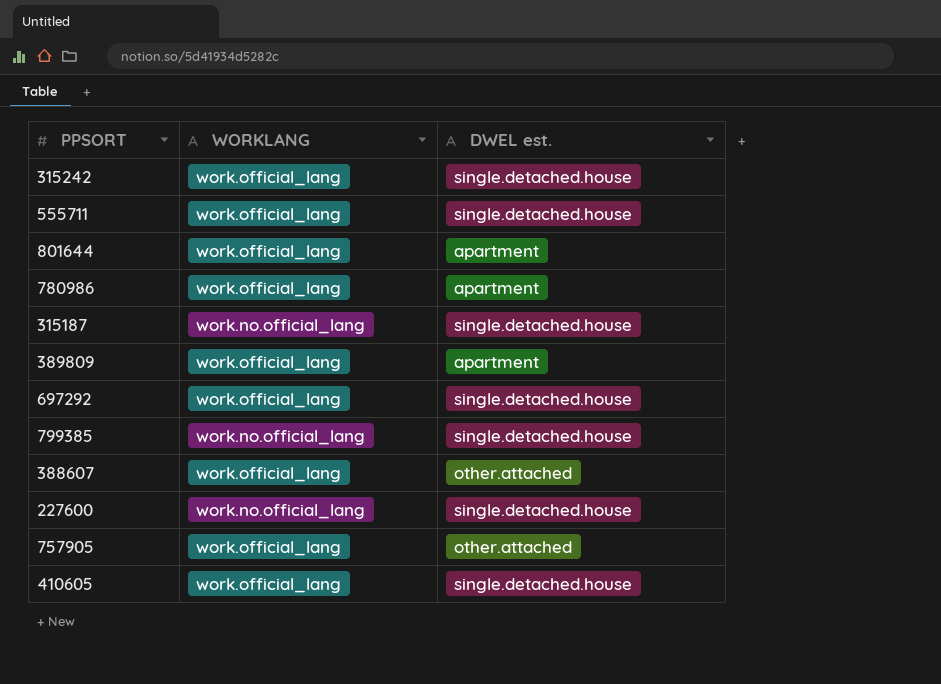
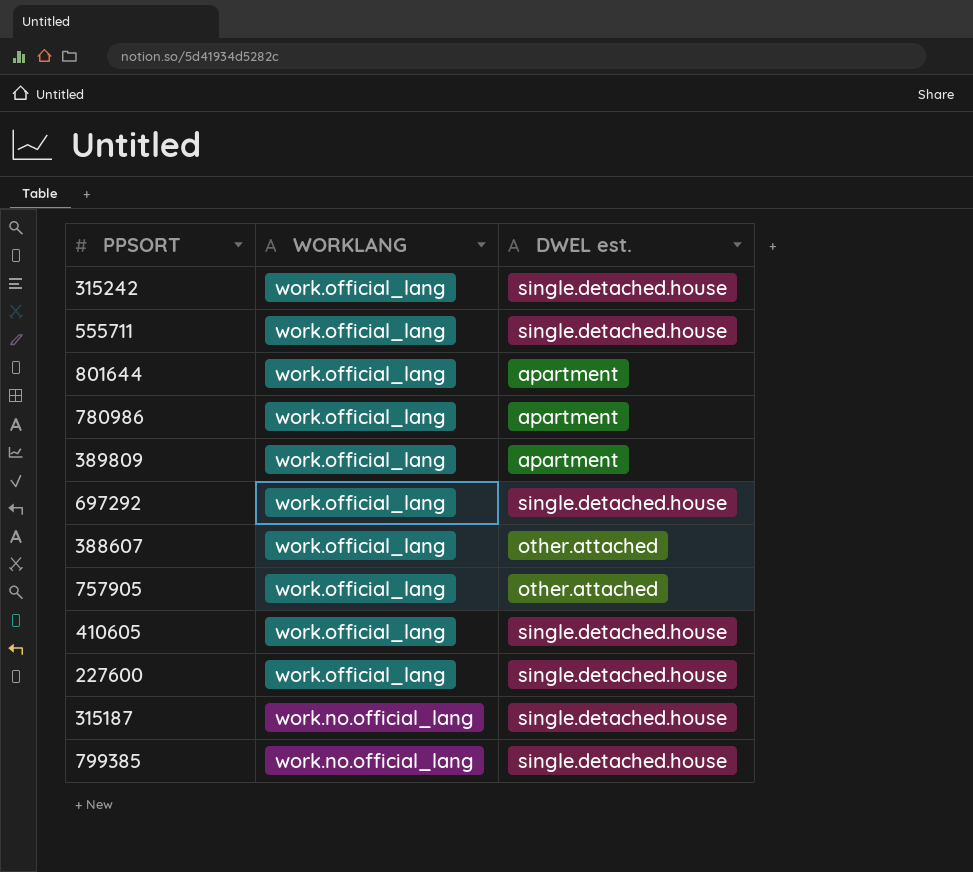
row order: none -> WORKLANG descending
227600 | WORKLANG: work.no.official_lang -> work.official_lang

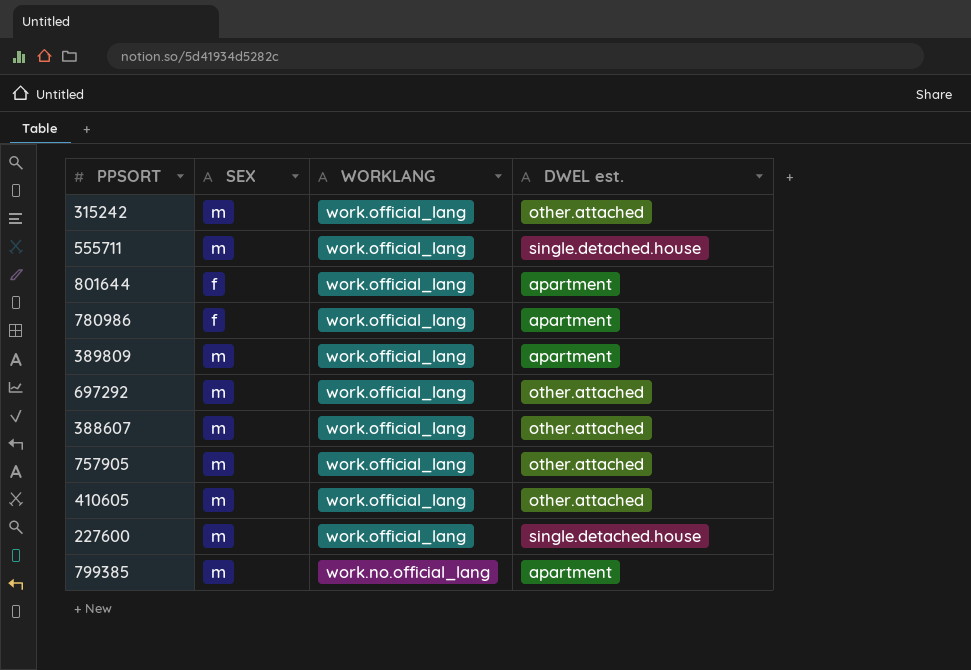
column SEX | position: none -> 2
row 315187: work.no.official_lang | single.detached.house -> none
315242 | DWEL est.: single.detached.house -> other.attached
697292 | DWEL est.: single.detached.house -> other.attached
410605 | DWEL est.: single.detached.house -> other.attached
799385 | DWEL est.: single.detached.house -> apartment

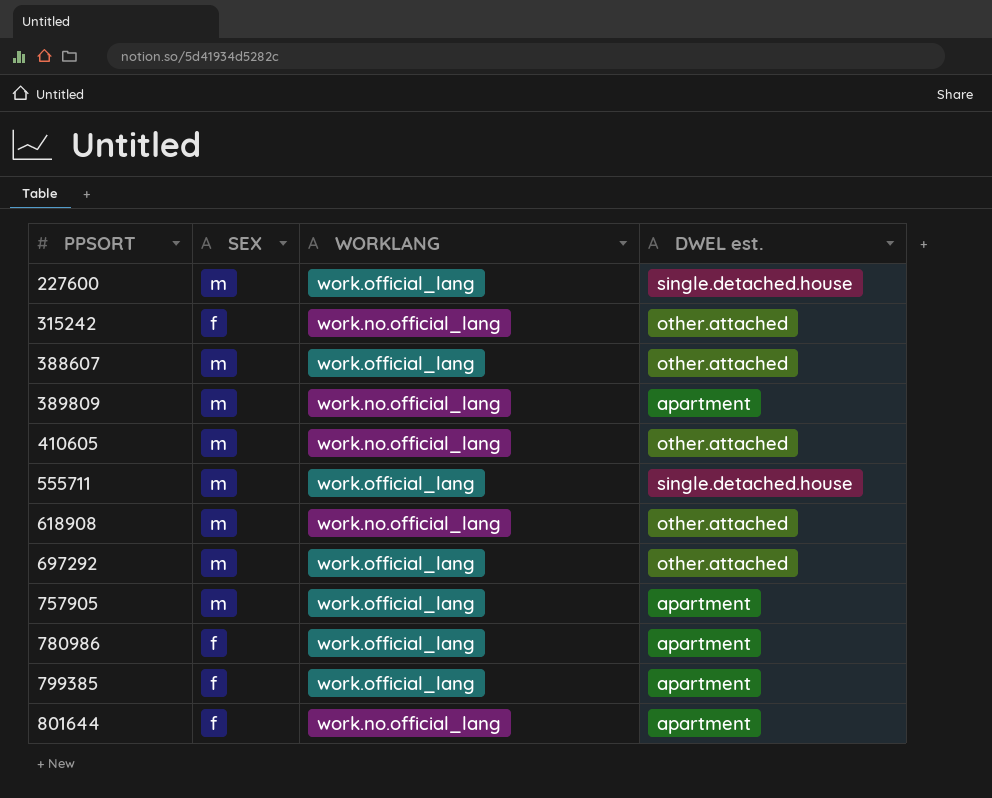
row order: WORKLANG descending -> PPSORT ascending
315242 | SEX: m -> f
315242 | WORKLANG: work.official_lang -> work.no.official_lang
389809 | WORKLANG: work.official_lang -> work.no.official_lang
410605 | WORKLANG: work.official_lang -> work.no.official_lang
row 618908: none -> m | work.no.official_lang | other.attached
757905 | DWEL est.: other.attached -> apartment
799385 | SEX: m -> f
799385 | WORKLANG: work.no.official_lang -> work.official_lang
801644 | WORKLANG: work.official_lang -> work.no.official_lang

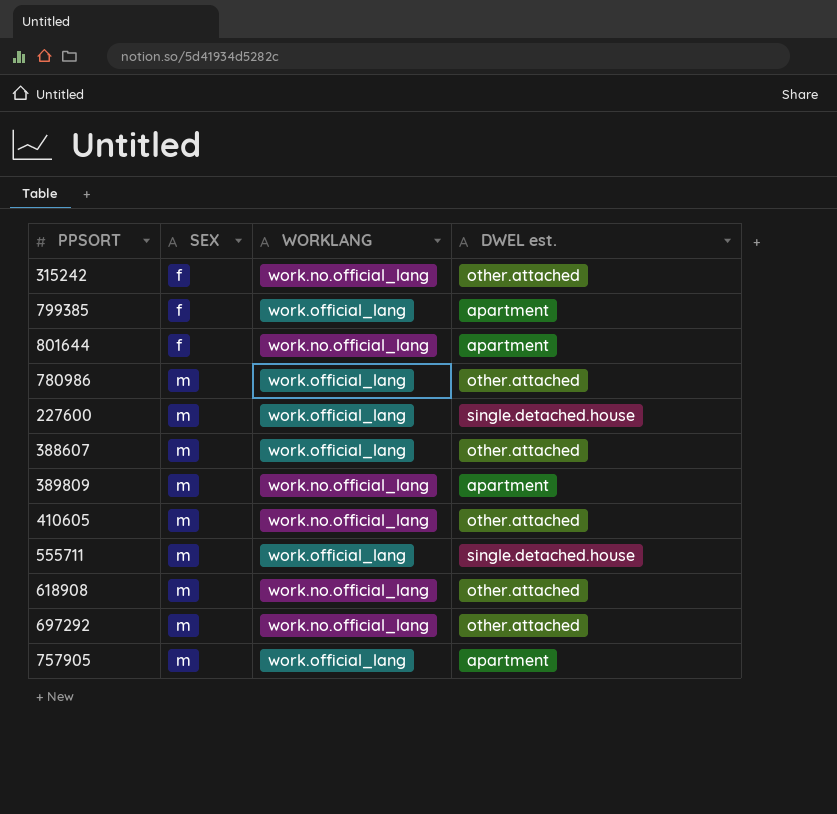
row order: PPSORT ascending -> SEX ascending
780986 | SEX: f -> m
780986 | DWEL est.: apartment -> other.attached
697292 | WORKLANG: work.official_lang -> work.no.official_lang

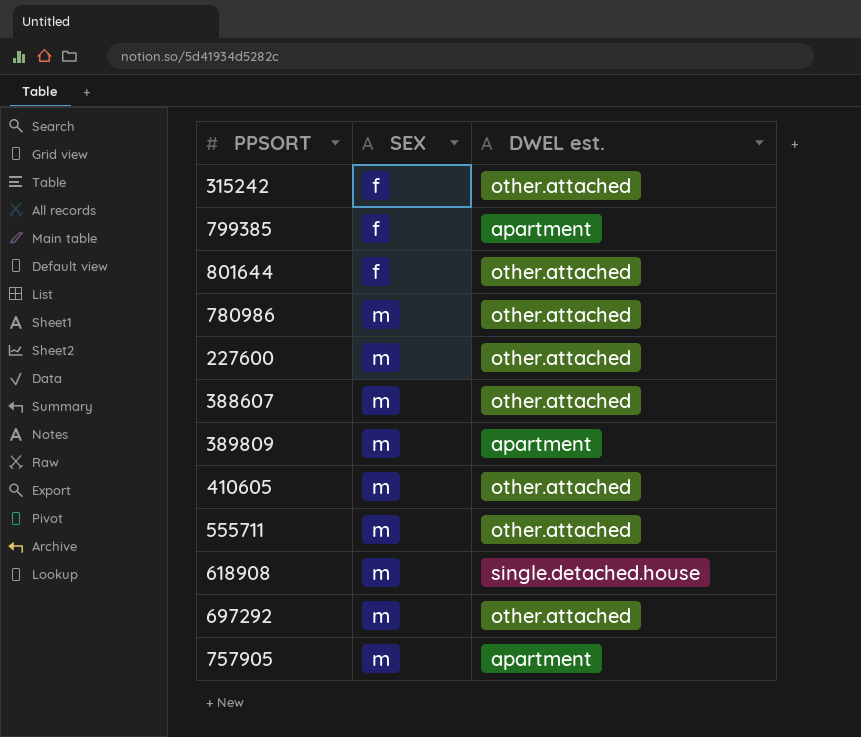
column WORKLANG | position: 3 -> none
801644 | DWEL est.: apartment -> other.attached
227600 | DWEL est.: single.detached.house -> other.attached
555711 | DWEL est.: single.detached.house -> other.attached
618908 | DWEL est.: other.attached -> single.detached.house

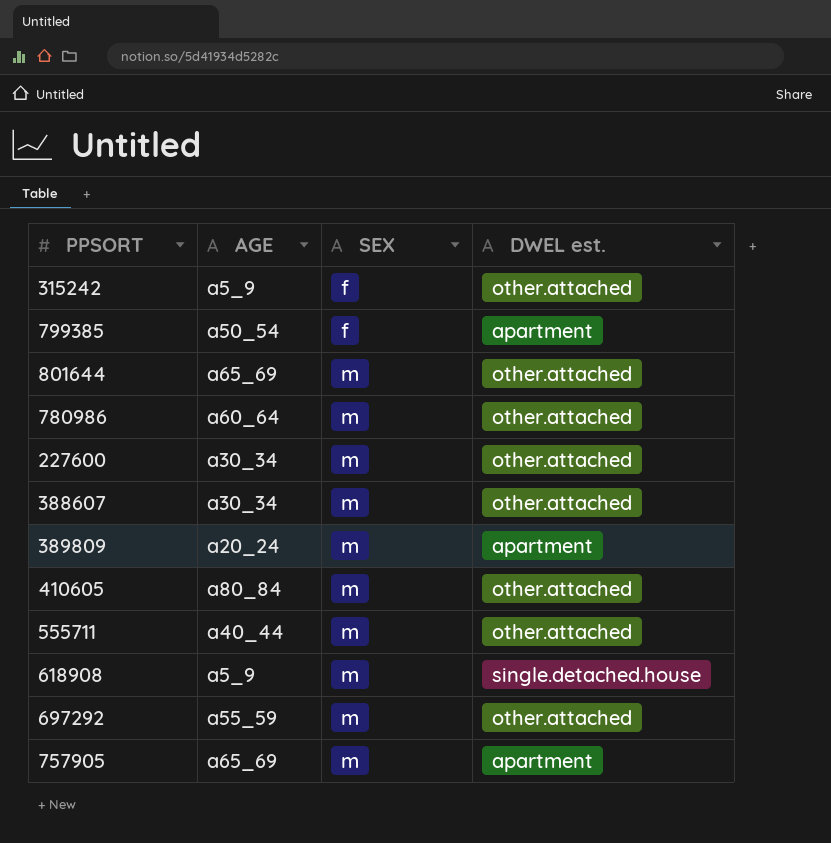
column AGE | position: none -> 2
801644 | SEX: f -> m

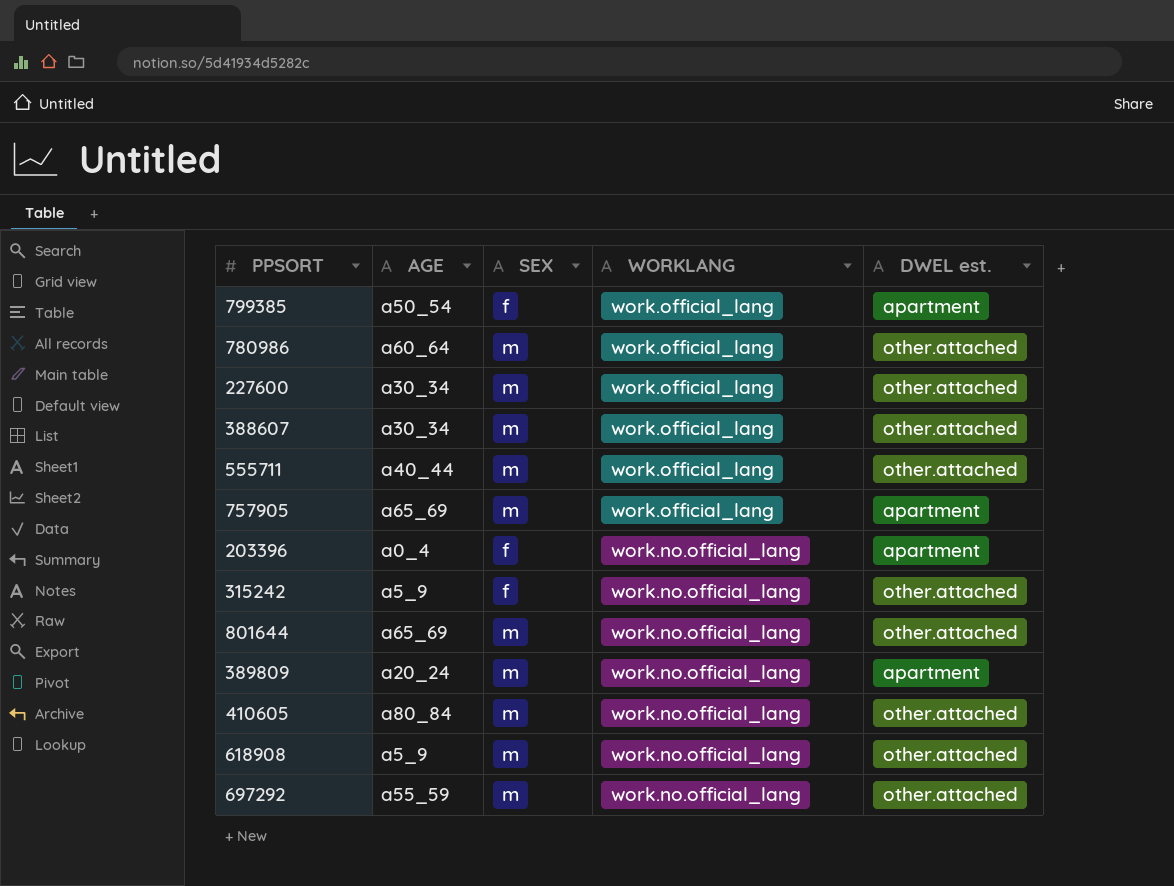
row order: SEX ascending -> WORKLANG descending
column WORKLANG | position: none -> 4
row 203396: none -> a0_4 | f | work.no.official_lang | apartment
618908 | DWEL est.: single.detached.house -> other.attached

